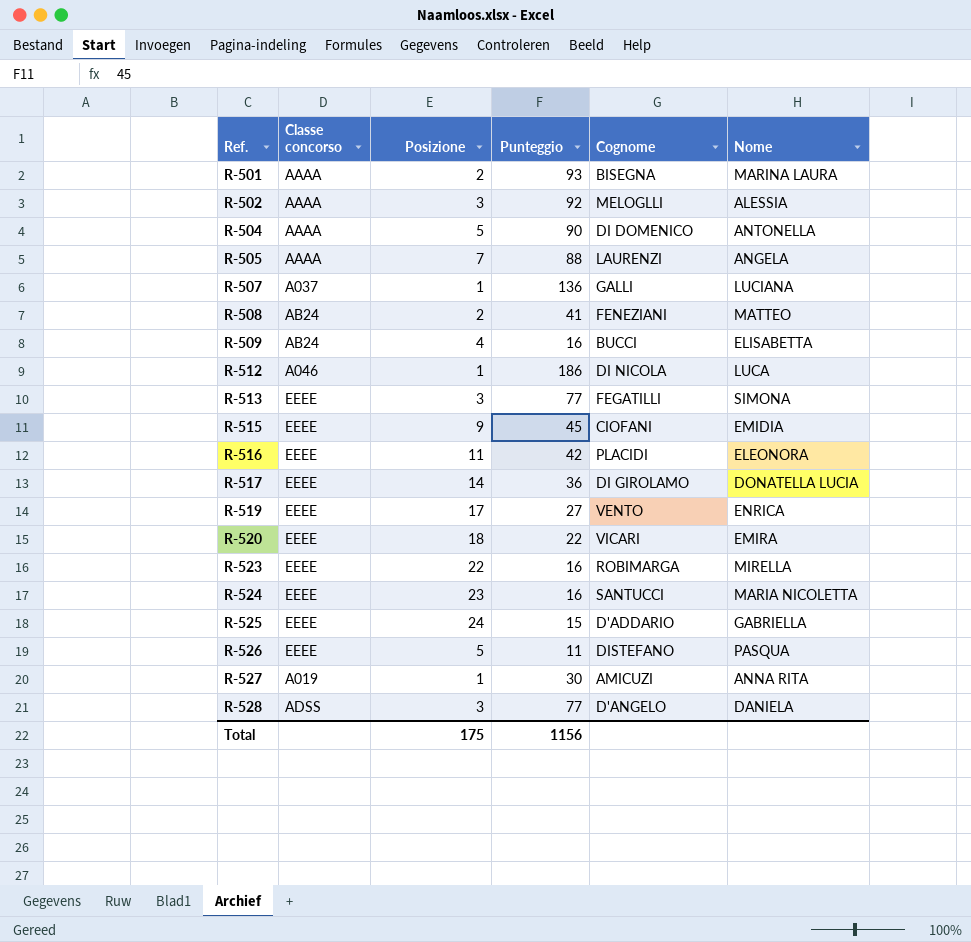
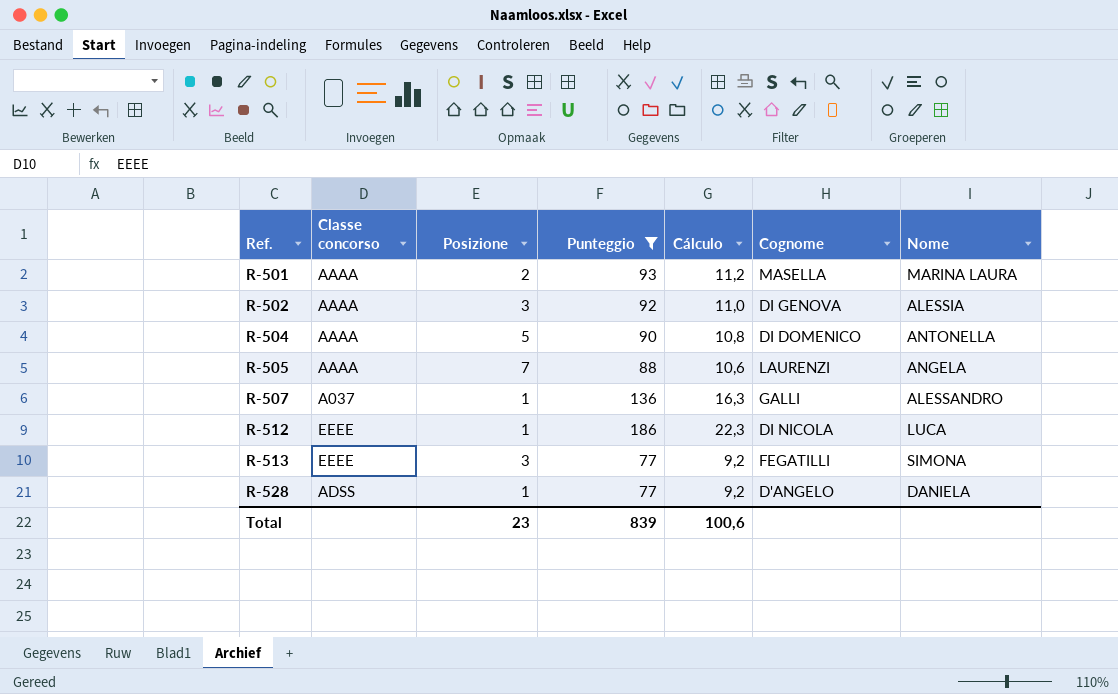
filter: none -> Punteggio >= 77
column Cálculo | formula: none -> [Punteggio] * 0,12
R-501 | Cognome: BISEGNA -> MASELLA
R-502 | Cognome: MELOGLLI -> DI GENOVA
R-507 | Nome: LUCIANA -> ALESSANDRO
R-512 | Classe concorso: A046 -> EEEE
R-528 | Posizione: 3 -> 1
Total | Posizione: 175 -> 23
Total | Punteggio: 1156 -> 839

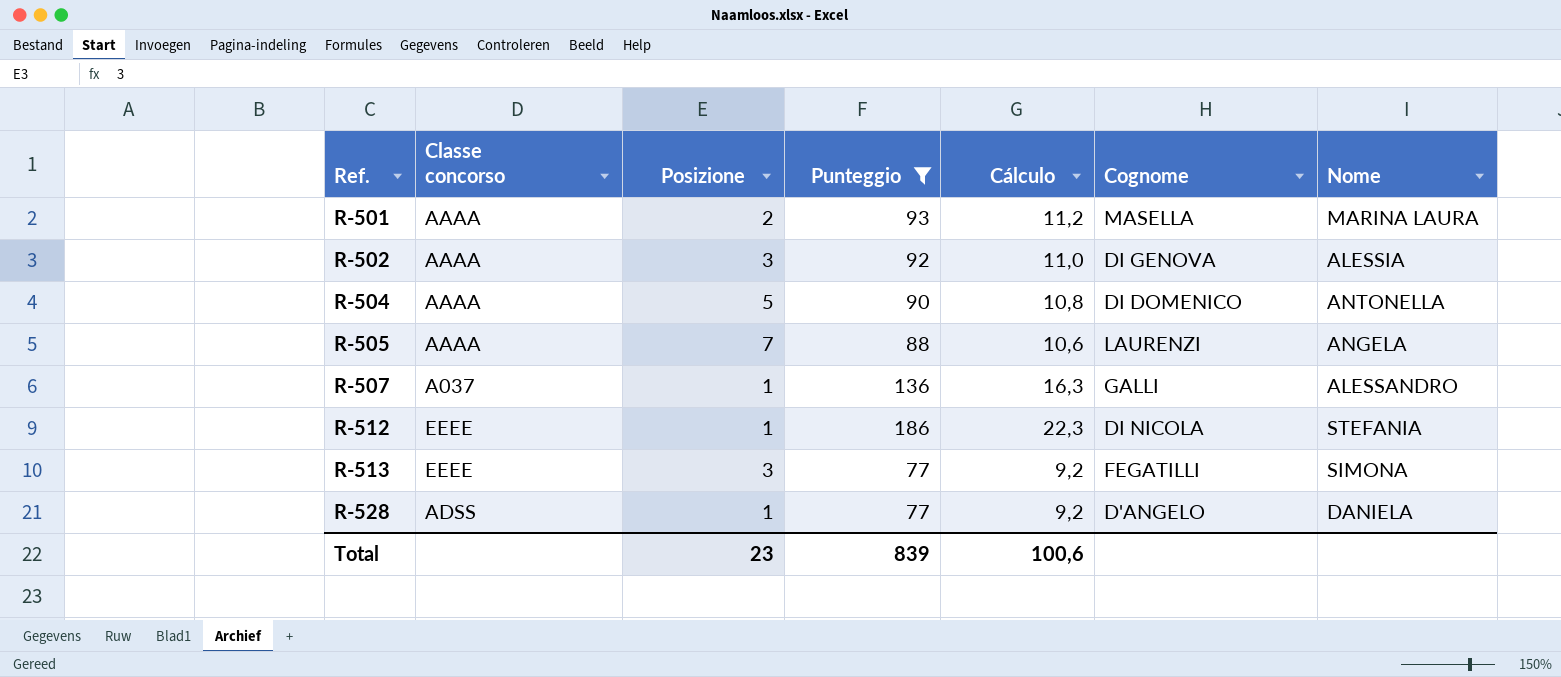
R-512 | Nome: LUCA -> STEFANIA

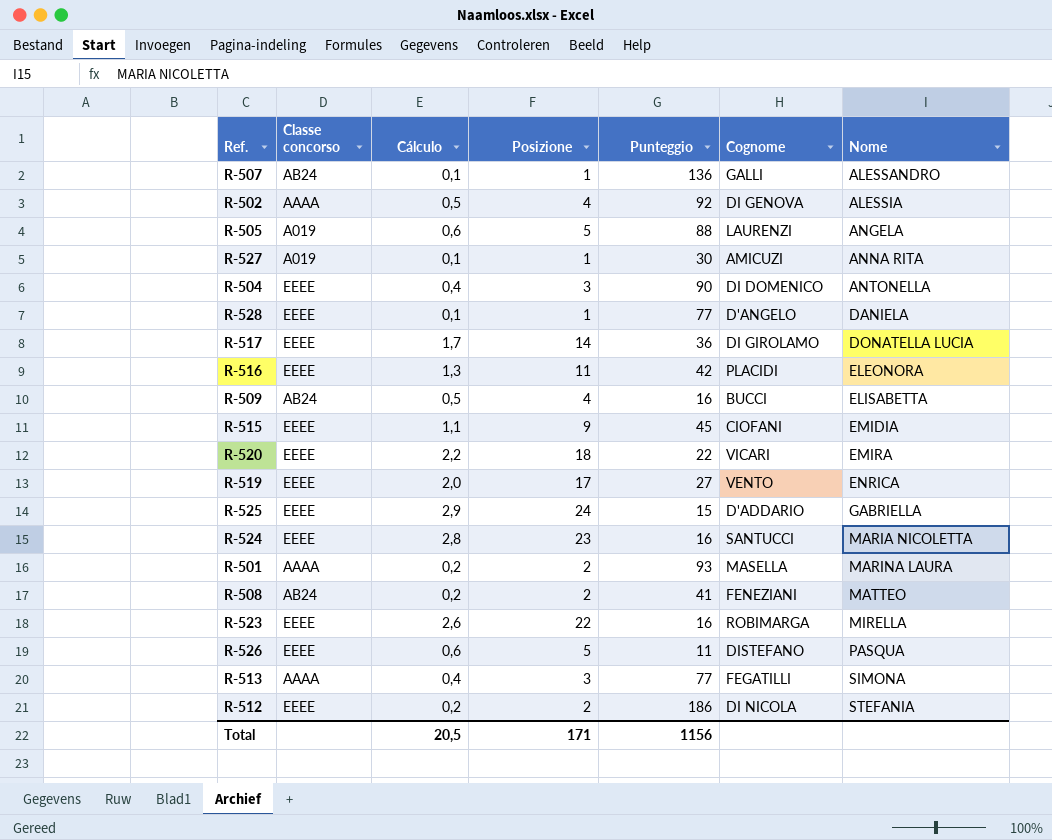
filter: Punteggio >= 77 -> none
row order: Ref. ascending -> Nome ascending
column Cálculo | formula: [Punteggio] * 0,12 -> [Posizione] * 0,12
column Cálculo | position: 5 -> 3
R-507 | Classe concorso: A037 -> AB24
R-502 | Posizione: 3 -> 4
R-505 | Classe concorso: AAAA -> A019
R-505 | Posizione: 7 -> 5
R-504 | Classe concorso: AAAA -> EEEE
R-504 | Posizione: 5 -> 3
R-528 | Classe concorso: ADSS -> EEEE
R-513 | Classe concorso: EEEE -> AAAA
R-512 | Posizione: 1 -> 2
Total | Cálculo: 100,6 -> 20,5
Total | Posizione: 23 -> 171
Total | Punteggio: 839 -> 1156

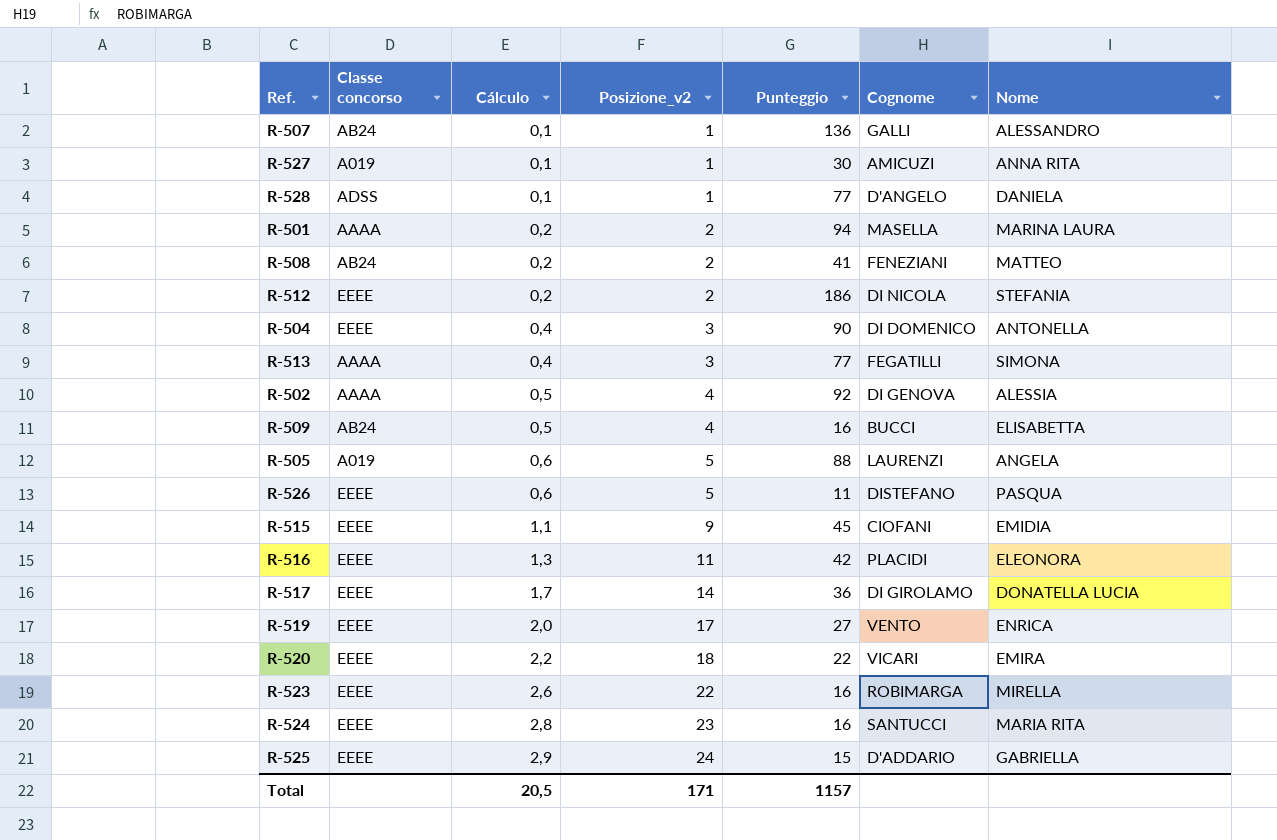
row order: Nome ascending -> Cálculo ascending
column name: Posizione -> Posizione_v2
R-528 | Classe concorso: EEEE -> ADSS
R-501 | Punteggio: 93 -> 94
R-524 | Nome: MARIA NICOLETTA -> MARIA RITA
Total | Punteggio: 1156 -> 1157

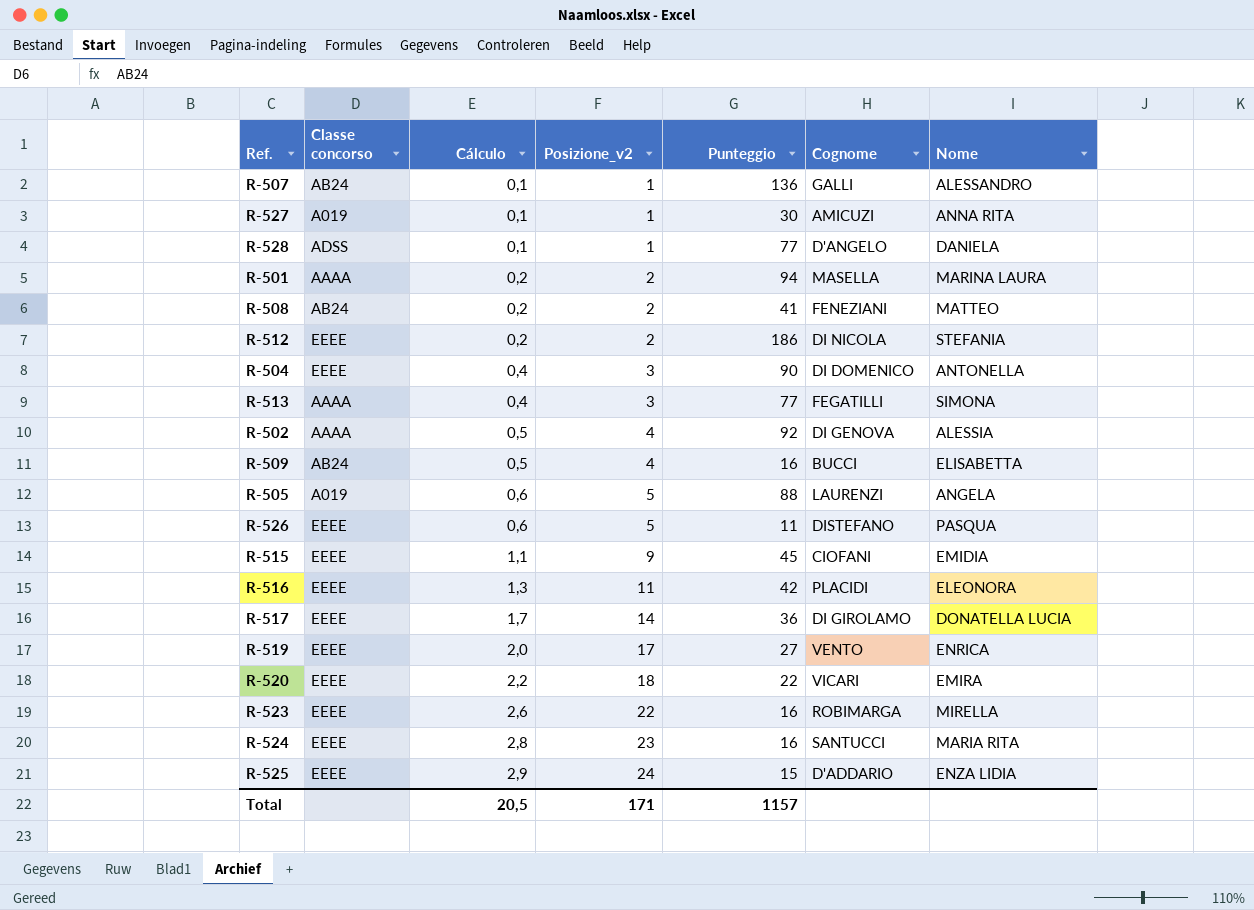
R-525 | Nome: GABRIELLA -> ENZA LIDIA

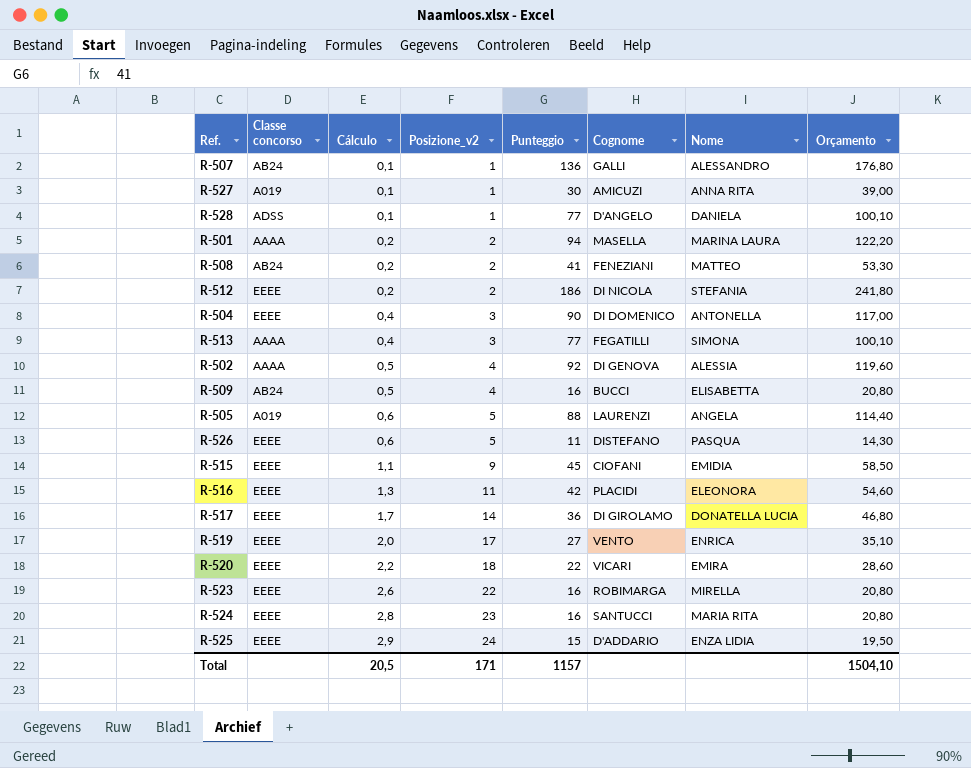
column Orçamento | formula: none -> [Punteggio] * 1,3

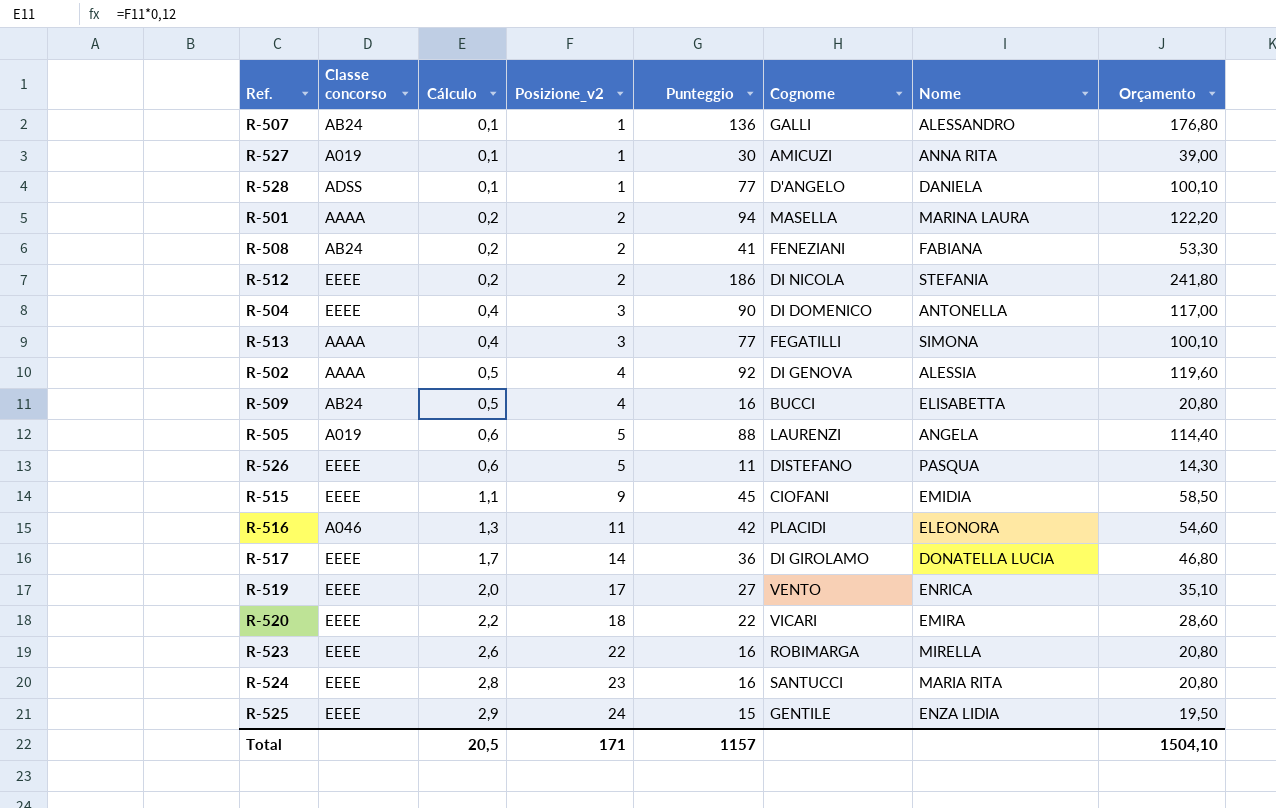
R-508 | Nome: MATTEO -> FABIANA
R-516 | Classe concorso: EEEE -> A046
R-525 | Cognome: D'ADDARIO -> GENTILE

